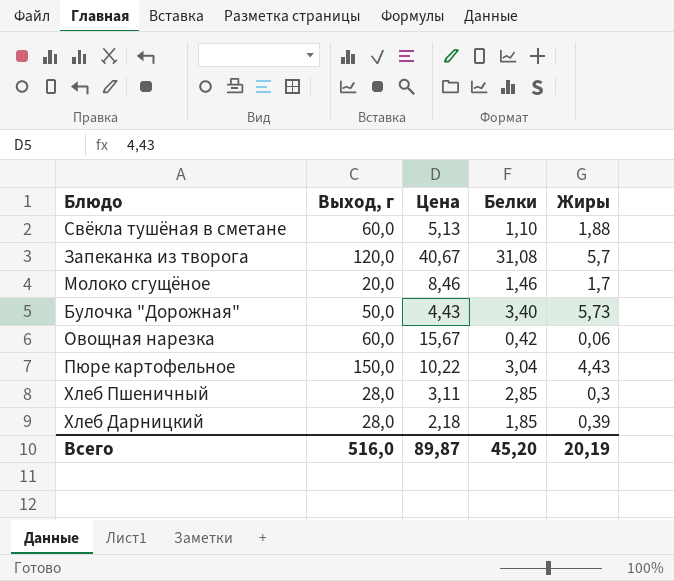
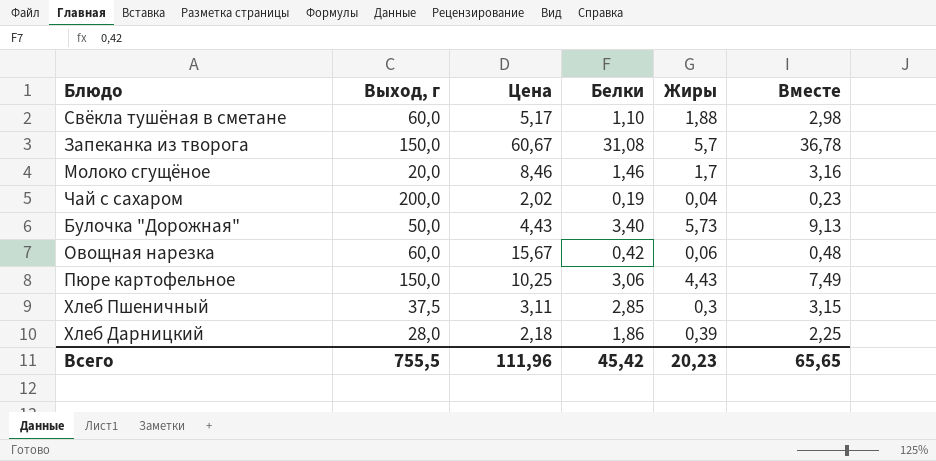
column Вместе | formula: none -> [Белки] + [Жиры]
Свёкла тушёная в сметане | Цена: 5,13 -> 5,17
Запеканка из творога | Выход, г: 120,0 -> 150,0
Запеканка из творога | Цена: 40,67 -> 60,67
row Чай с сахаром: none -> 200,0 | 2,02 | 0,19 | 0,04 | 0,23
Пюре картофельное | Цена: 10,22 -> 10,25
Пюре картофельное | Белки: 3,04 -> 3,06
Хлеб Пшеничный | Выход, г: 28,0 -> 37,5
Хлеб Дарницкий | Белки: 1,85 -> 1,86
Всего | Выход, г: 516,0 -> 755,5
Всего | Цена: 89,87 -> 111,96
Всего | Белки: 45,20 -> 45,42
Всего | Жиры: 20,19 -> 20,23

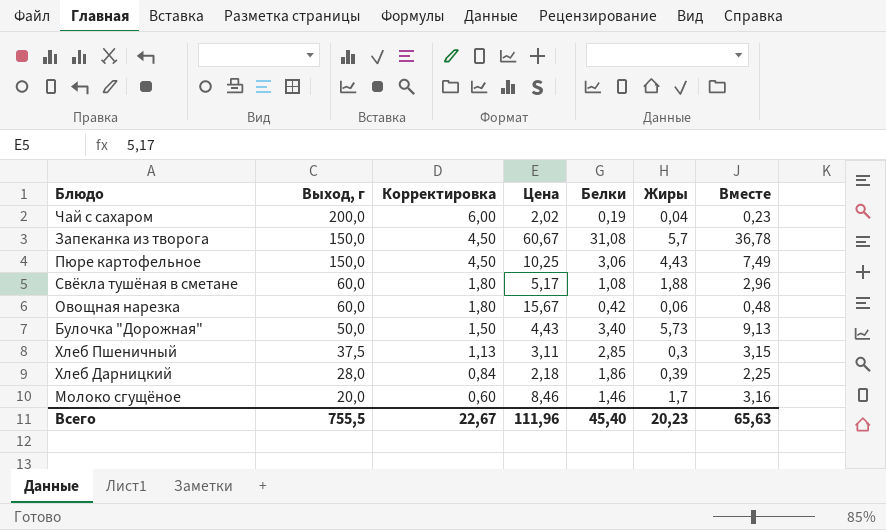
row order: none -> Выход, г descending
column Корректировка | formula: none -> [Выход, г] * 0,03
Свёкла тушёная в сметане | Белки: 1,10 -> 1,08
Свёкла тушёная в сметане | Вместе: 2,98 -> 2,96
Всего | Белки: 45,42 -> 45,40
Всего | Вместе: 65,65 -> 65,63

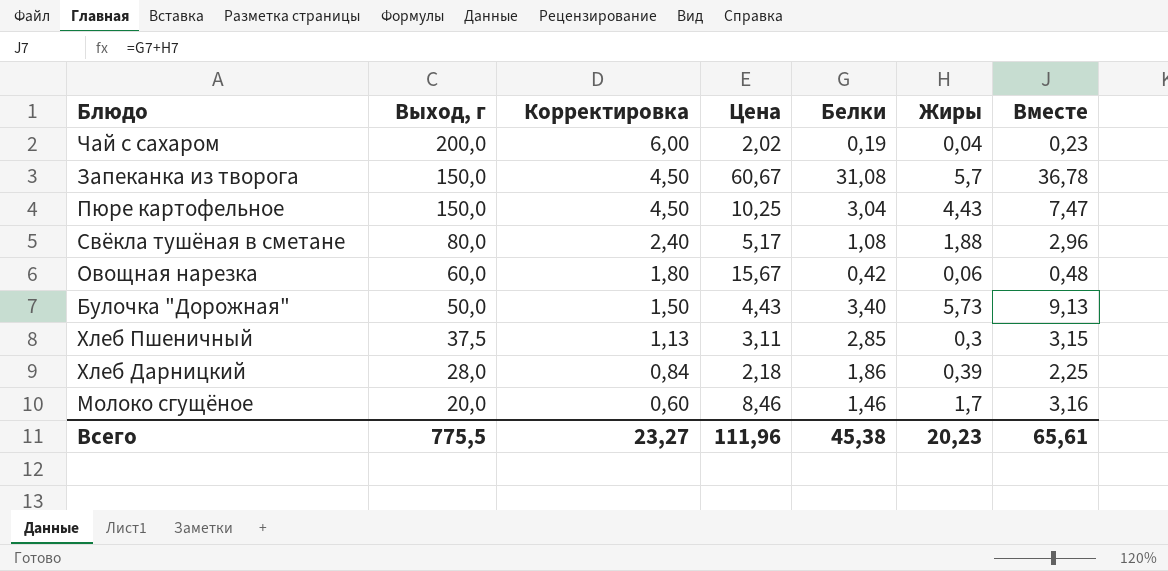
Пюре картофельное | Белки: 3,06 -> 3,04
Пюре картофельное | Вместе: 7,49 -> 7,47
Свёкла тушёная в сметане | Выход, г: 60,0 -> 80,0
Свёкла тушёная в сметане | Корректировка: 1,80 -> 2,40
Всего | Выход, г: 755,5 -> 775,5
Всего | Корректировка: 22,67 -> 23,27
Всего | Белки: 45,40 -> 45,38
Всего | Вместе: 65,63 -> 65,61

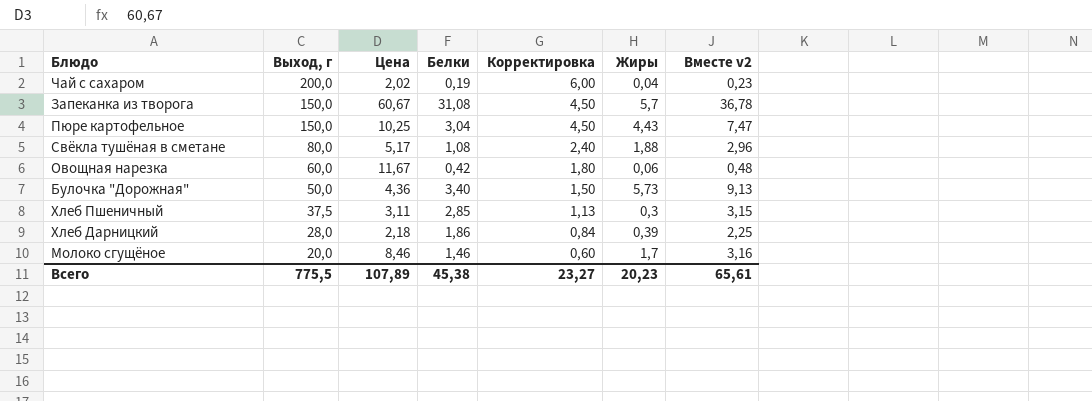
column Корректировка | position: 3 -> 5
column name: Вместе -> Вместе v2
Овощная нарезка | Цена: 15,67 -> 11,67
Булочка "Дорожная" | Цена: 4,43 -> 4,36
Всего | Цена: 111,96 -> 107,89

